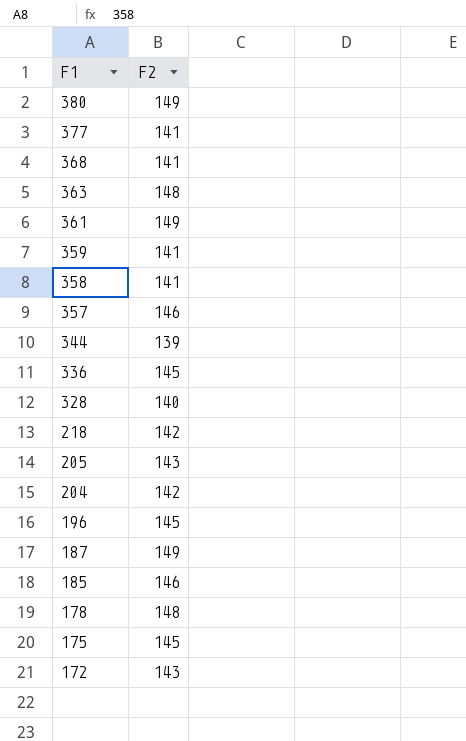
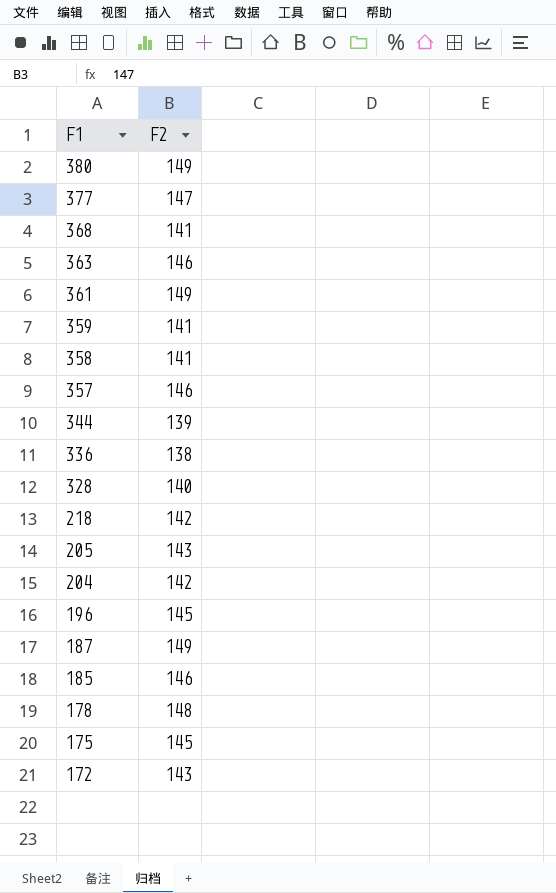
377 | F2: 141 -> 147
363 | F2: 148 -> 146
336 | F2: 145 -> 138

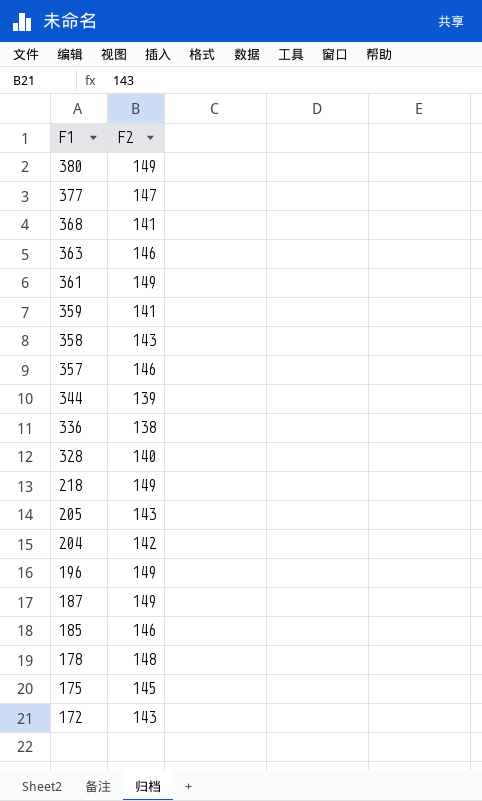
358 | F2: 141 -> 143
218 | F2: 142 -> 149
196 | F2: 145 -> 149

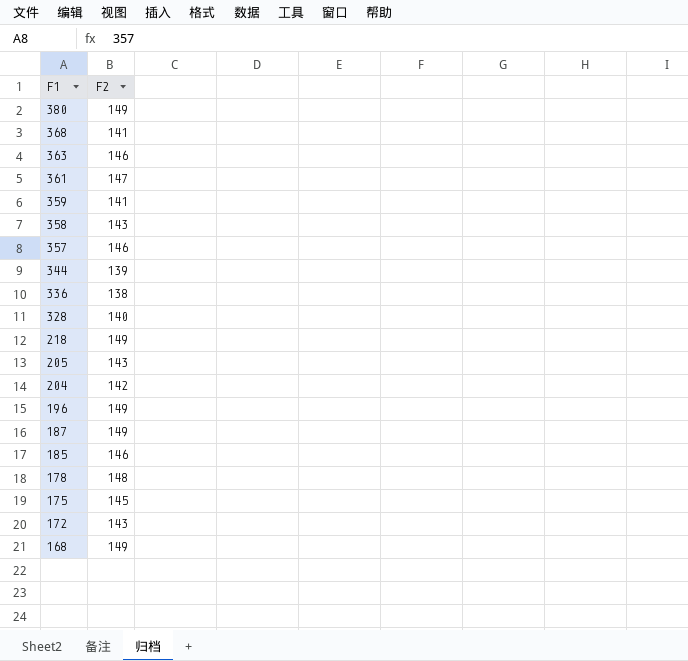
row 377: 147 -> none
361 | F2: 149 -> 147
row 168: none -> 149

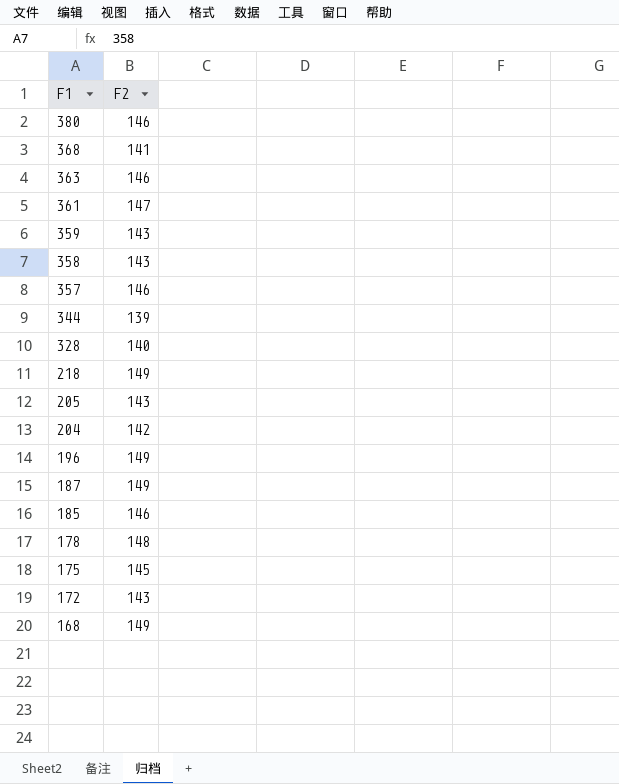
row 336: 138 -> none
380 | F2: 149 -> 146
359 | F2: 141 -> 143

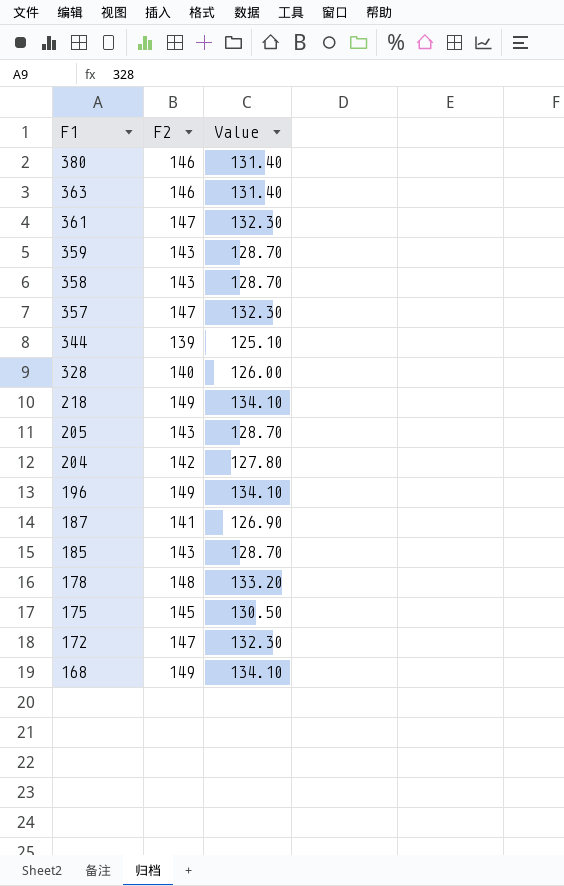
column Value | formula: none -> [F2] * 0.9
row 368: 141 -> none
357 | F2: 146 -> 147
187 | F2: 149 -> 141
185 | F2: 146 -> 143
172 | F2: 143 -> 147

